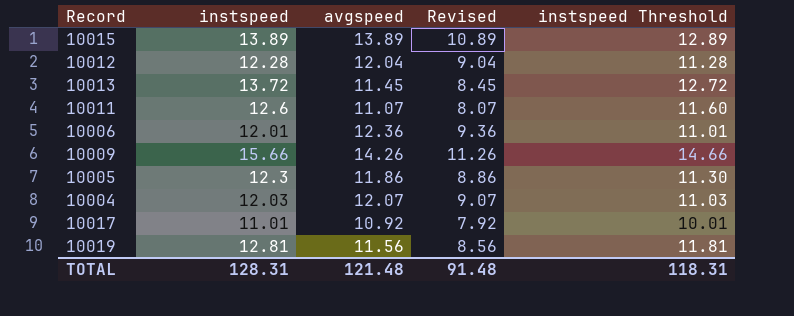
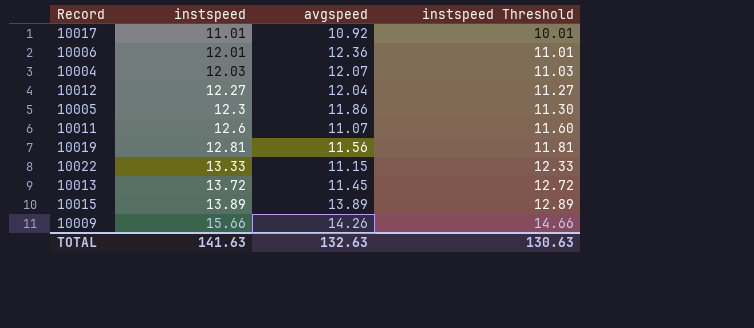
row order: none -> instspeed ascending
column Revised | formula: [avgspeed] - 3 -> none
10012 | instspeed: 12.28 -> 12.27
10012 | instspeed Threshold: 11.28 -> 11.27
row 10022: none -> 13.33 | 11.15 | 12.33
TOTAL | instspeed: 128.31 -> 141.63
TOTAL | avgspeed: 121.48 -> 132.63
TOTAL | instspeed Threshold: 118.31 -> 130.63

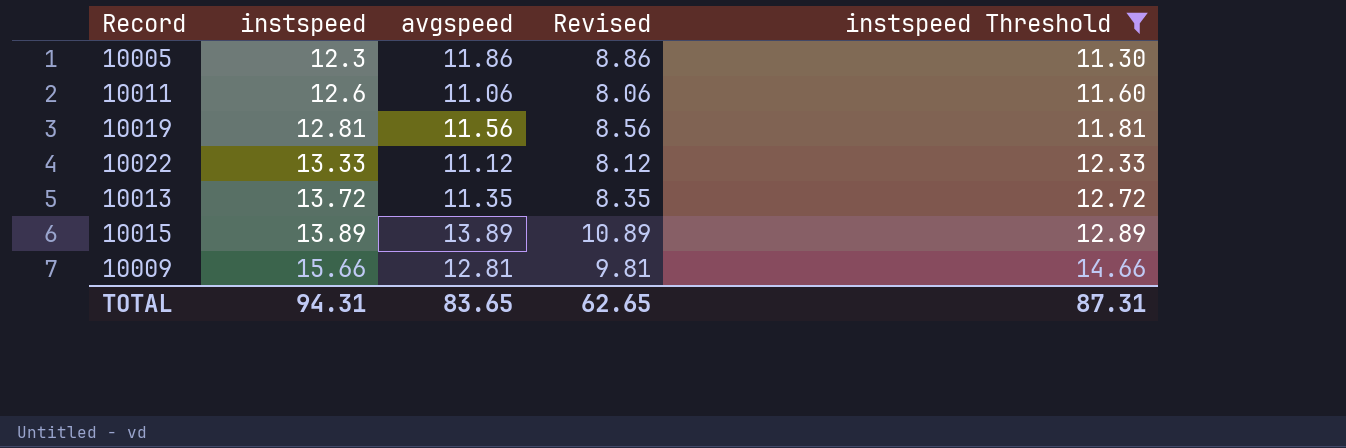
filter: none -> instspeed Threshold >= 11.30
column Revised | formula: none -> [avgspeed] - 3
10011 | avgspeed: 11.07 -> 11.06
10022 | avgspeed: 11.15 -> 11.12
10013 | avgspeed: 11.45 -> 11.35
10009 | avgspeed: 14.26 -> 12.81
TOTAL | instspeed: 141.63 -> 94.31
TOTAL | avgspeed: 132.63 -> 83.65
TOTAL | instspeed Threshold: 130.63 -> 87.31

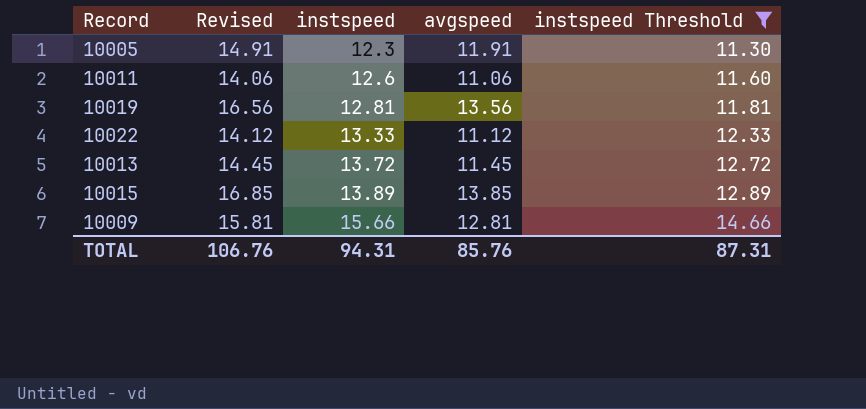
column Revised | formula: [avgspeed] - 3 -> [avgspeed] + 3
column Revised | position: 4 -> 2
10005 | avgspeed: 11.86 -> 11.91
10019 | avgspeed: 11.56 -> 13.56
10013 | avgspeed: 11.35 -> 11.45
10015 | avgspeed: 13.89 -> 13.85
TOTAL | Revised: 62.65 -> 106.76
TOTAL | avgspeed: 83.65 -> 85.76

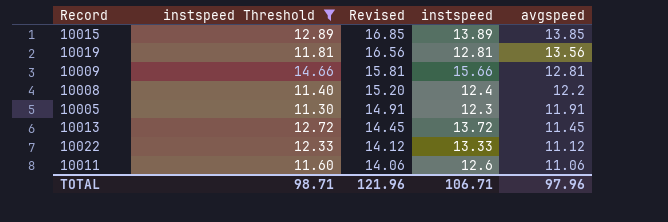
row order: instspeed ascending -> Revised descending
column instspeed Threshold | position: 5 -> 2
row 10008: none -> 11.40 | 15.20 | 12.4 | 12.2
TOTAL | instspeed Threshold: 87.31 -> 98.71
TOTAL | Revised: 106.76 -> 121.96
TOTAL | instspeed: 94.31 -> 106.71
TOTAL | avgspeed: 85.76 -> 97.96

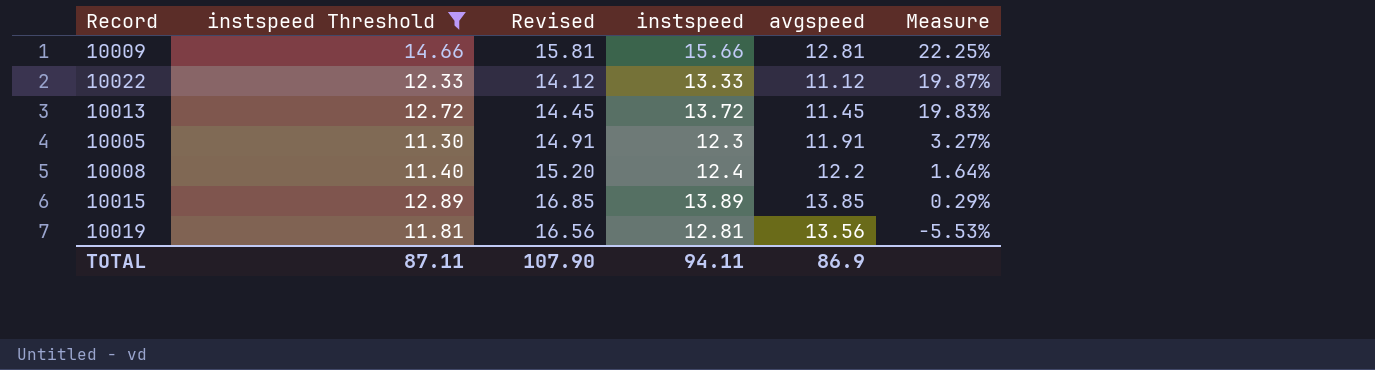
row order: Revised descending -> Measure descending
column Measure | formula: none -> ([instspeed] - [avgspeed]) / [avgspeed]
row 10011: 11.60 | 14.06 | 12.6 | 11.06 -> none
TOTAL | instspeed Threshold: 98.71 -> 87.11
TOTAL | Revised: 121.96 -> 107.90
TOTAL | instspeed: 106.71 -> 94.11
TOTAL | avgspeed: 97.96 -> 86.9

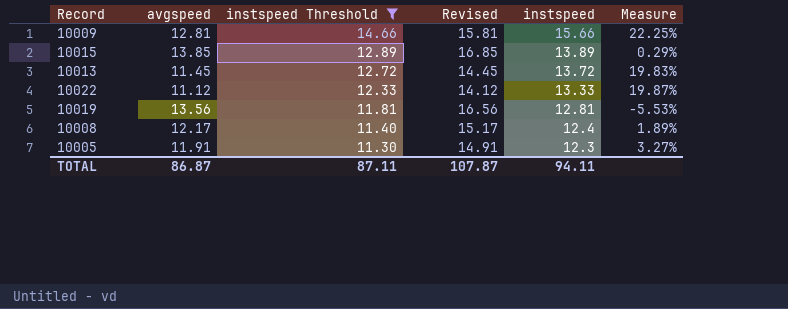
row order: Measure descending -> instspeed Threshold descending
column avgspeed | position: 5 -> 2
10008 | avgspeed: 12.2 -> 12.17
10008 | Revised: 15.20 -> 15.17
10008 | Measure: 1.64% -> 1.89%
TOTAL | avgspeed: 86.9 -> 86.87
TOTAL | Revised: 107.90 -> 107.87

